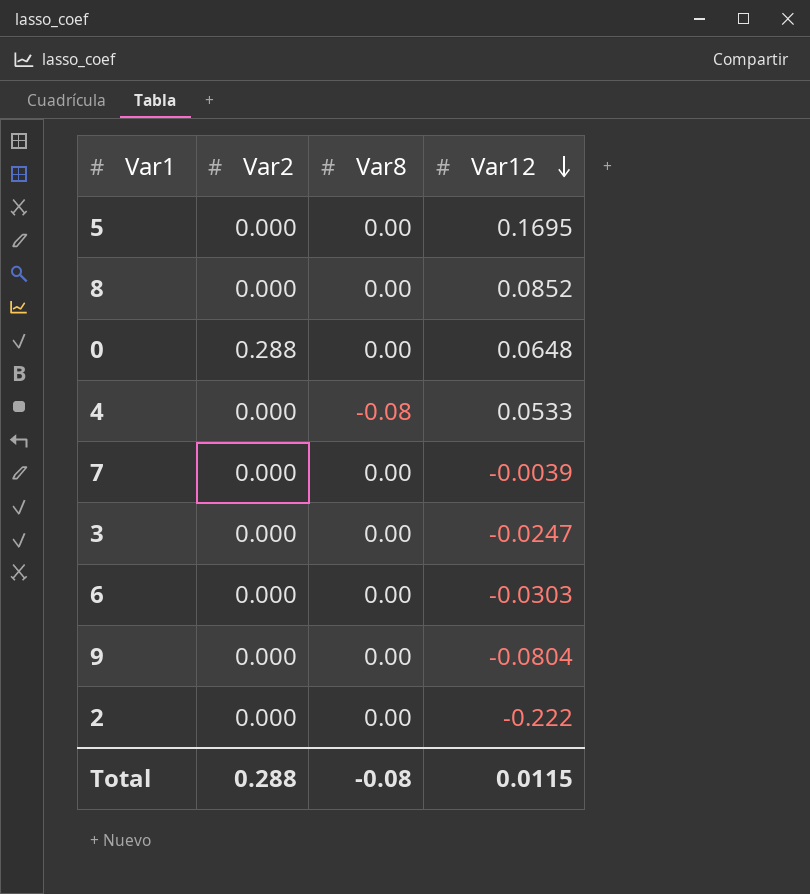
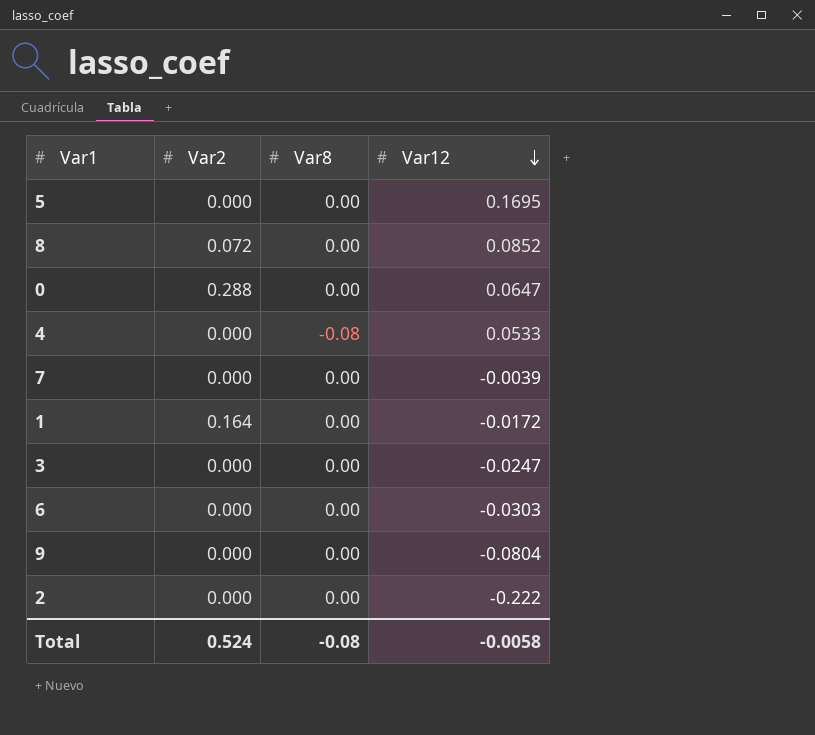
8 | Var2: 0.000 -> 0.072
0 | Var12: 0.0648 -> 0.0647
row 1: none -> 0.164 | 0.00 | -0.0172
Total | Var2: 0.288 -> 0.524
Total | Var12: 0.0115 -> -0.0058

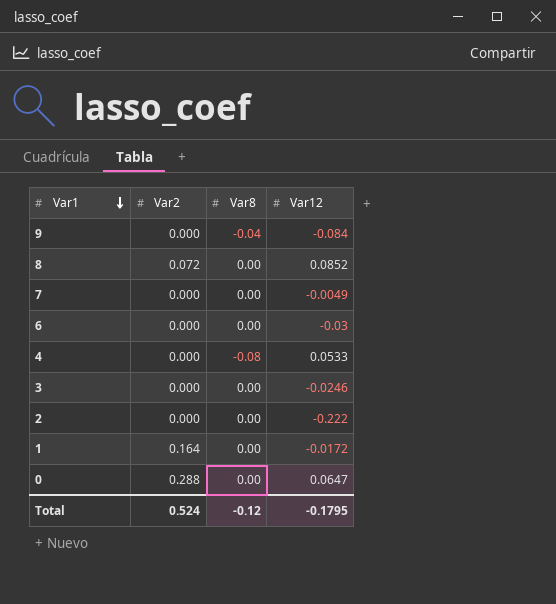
row order: Var12 descending -> Var1 descending
row 5: 0.000 | 0.00 | 0.1695 -> none
9 | Var8: 0.00 -> -0.04
9 | Var12: -0.0804 -> -0.084
7 | Var12: -0.0039 -> -0.0049
6 | Var12: -0.0303 -> -0.03
3 | Var12: -0.0247 -> -0.0246
Total | Var8: -0.08 -> -0.12
Total | Var12: -0.0058 -> -0.1795

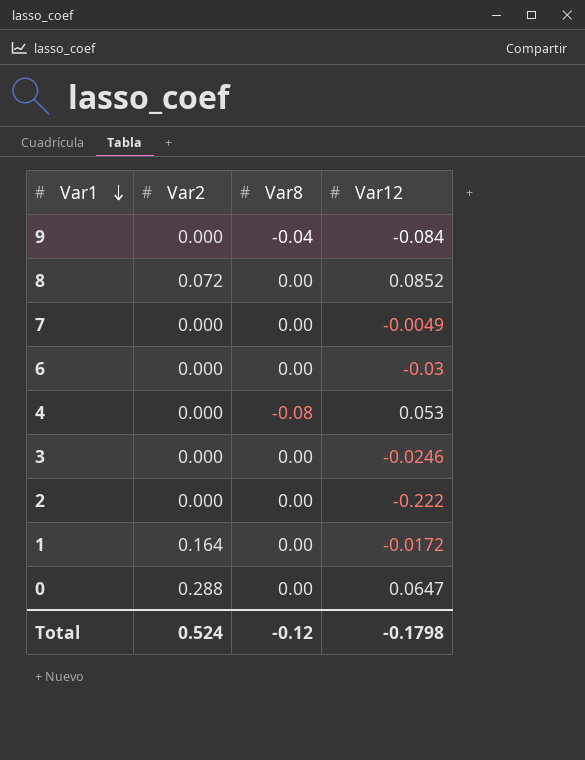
4 | Var12: 0.0533 -> 0.053
Total | Var12: -0.1795 -> -0.1798

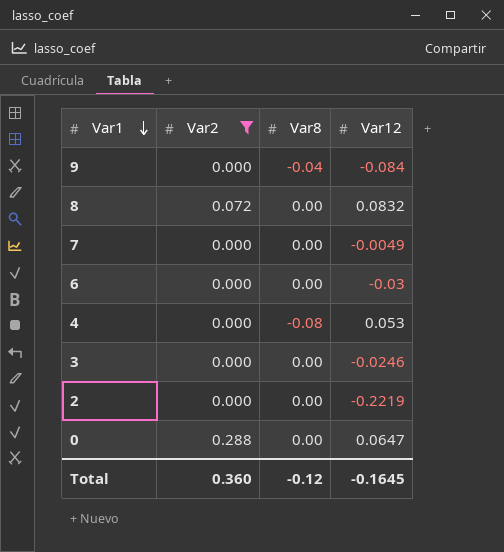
filter: none -> Var2 != 0.164
8 | Var12: 0.0852 -> 0.0832
2 | Var12: -0.222 -> -0.2219
Total | Var2: 0.524 -> 0.360
Total | Var12: -0.1798 -> -0.1645

